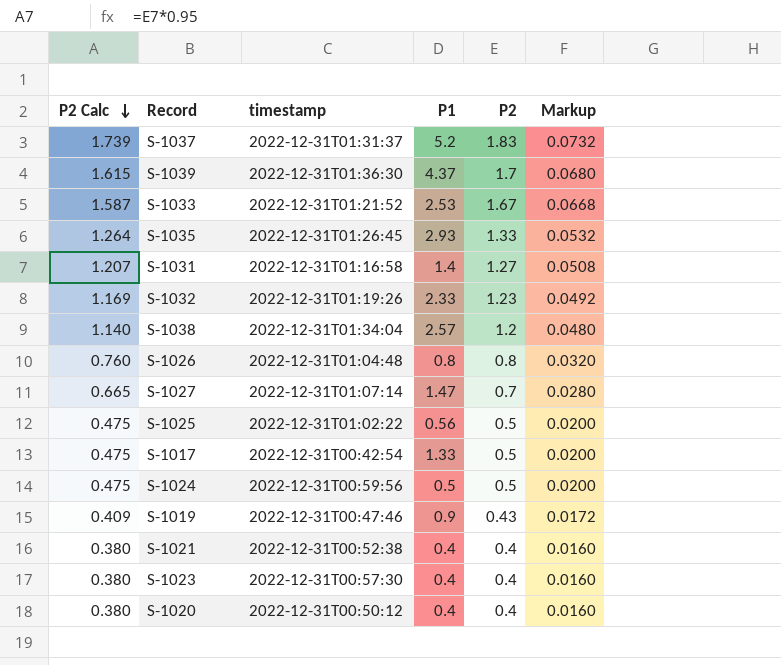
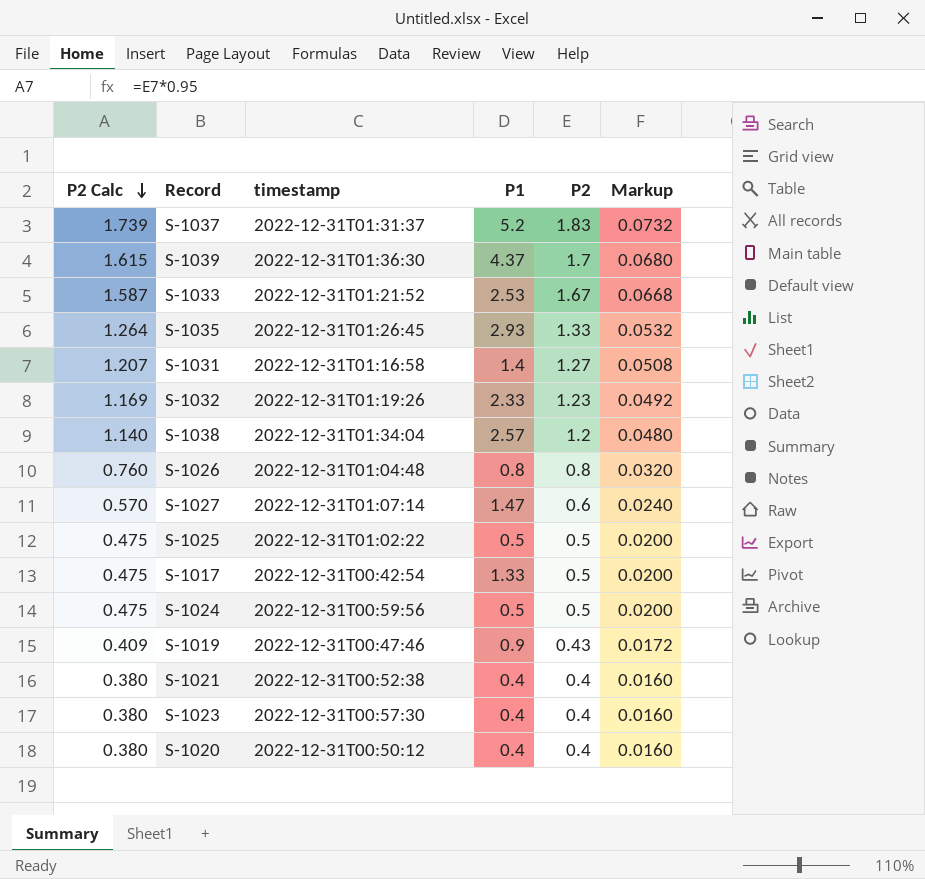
S-1027 | P2 Calc: 0.665 -> 0.570
S-1027 | P2: 0.7 -> 0.6
S-1027 | Markup: 0.0280 -> 0.0240
S-1025 | P1: 0.56 -> 0.5

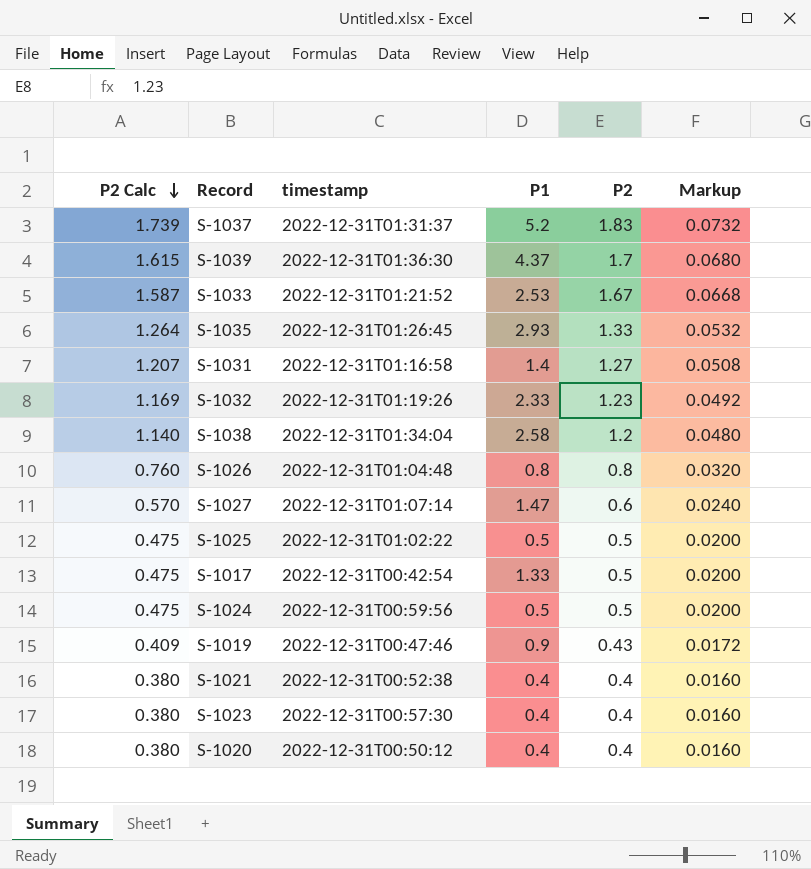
S-1038 | P1: 2.57 -> 2.58

